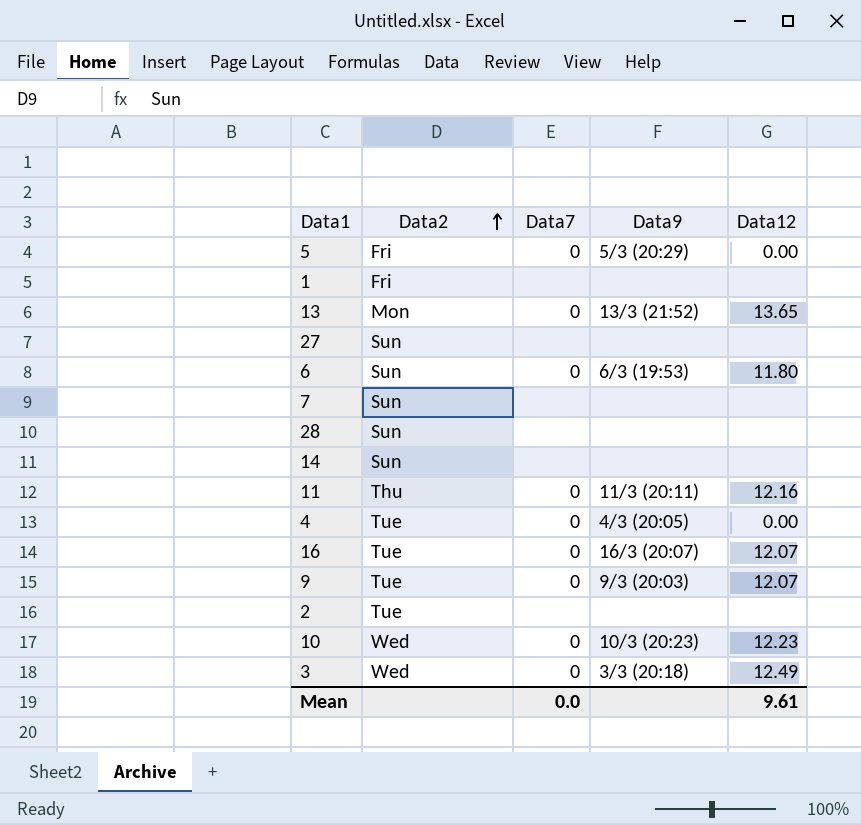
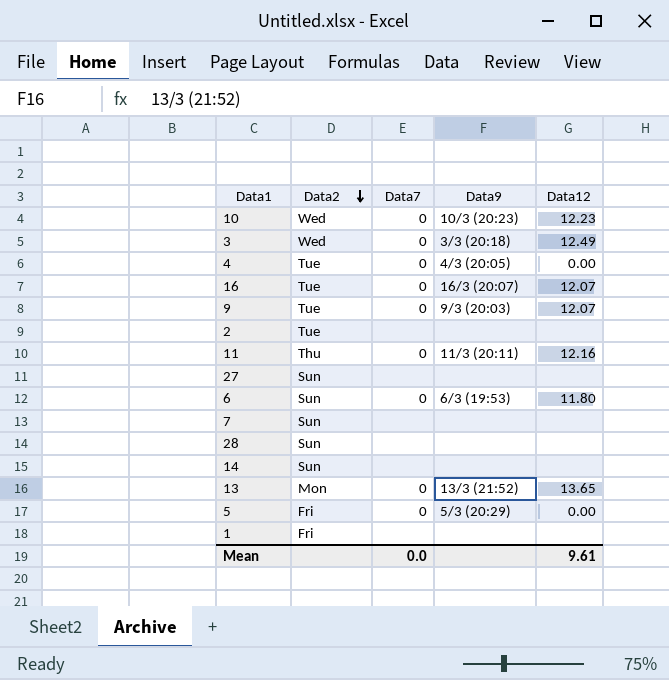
row order: Data2 ascending -> Data2 descending

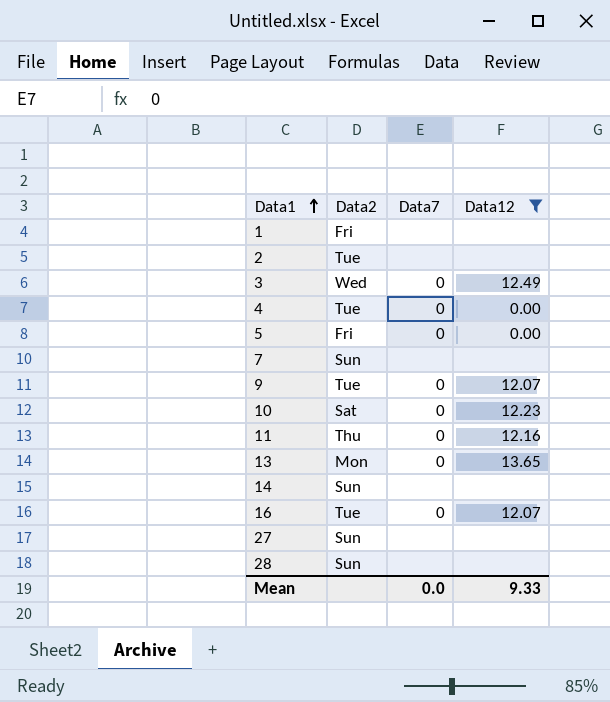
filter: none -> Data12 != 11.80
row order: Data2 descending -> Data1 ascending
column Data9 | position: 4 -> none
10 | Data2: Wed -> Sat
Mean | Data12: 9.61 -> 9.33

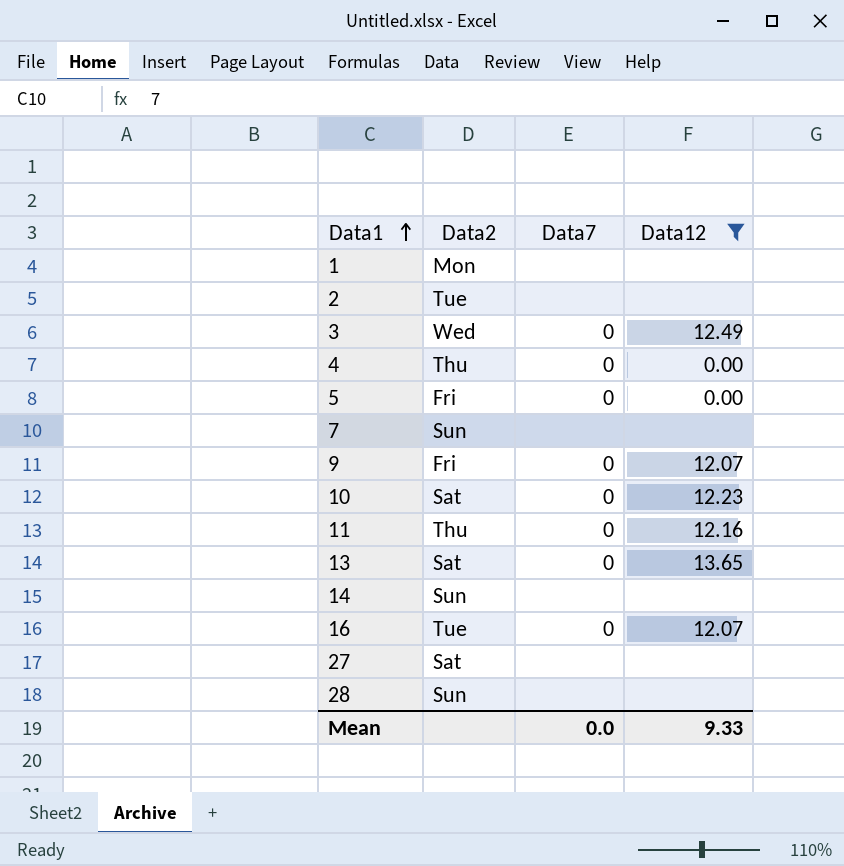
1 | Data2: Fri -> Mon
4 | Data2: Tue -> Thu
9 | Data2: Tue -> Fri
13 | Data2: Mon -> Sat
27 | Data2: Sun -> Sat

